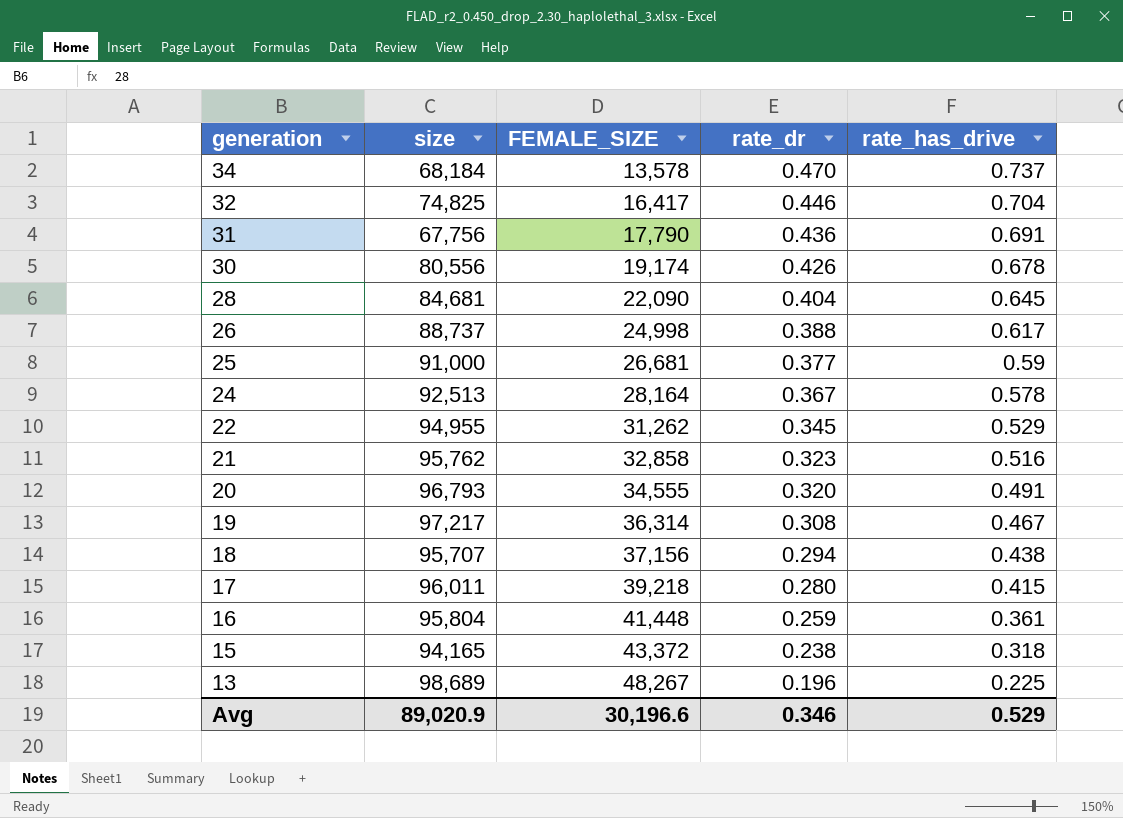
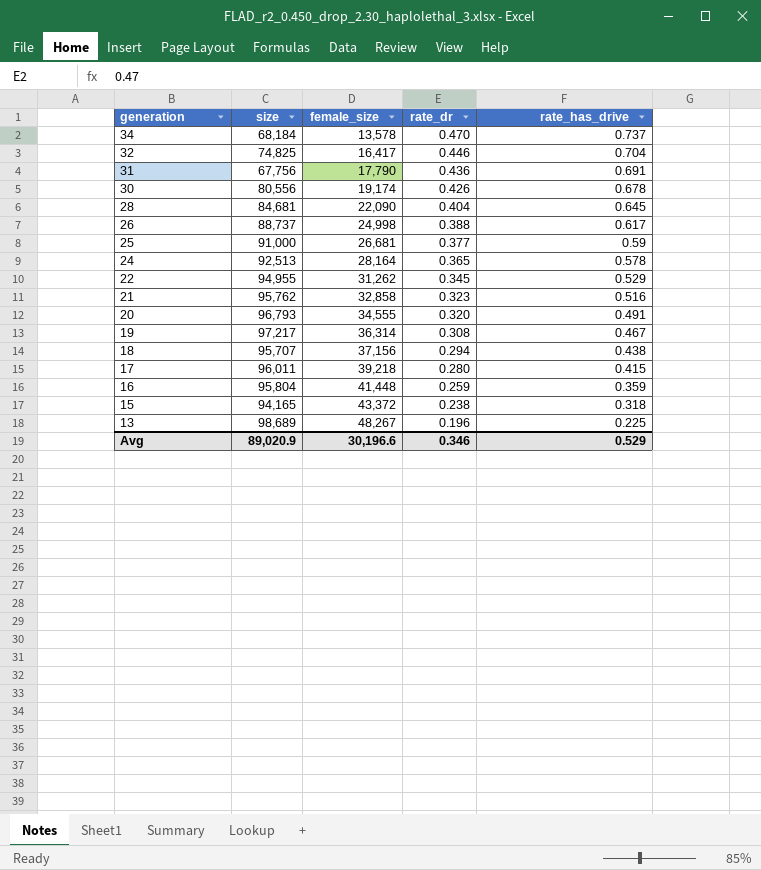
column name: FEMALE_SIZE -> female_size
24 | rate_dr: 0.367 -> 0.365
16 | rate_has_drive: 0.361 -> 0.359

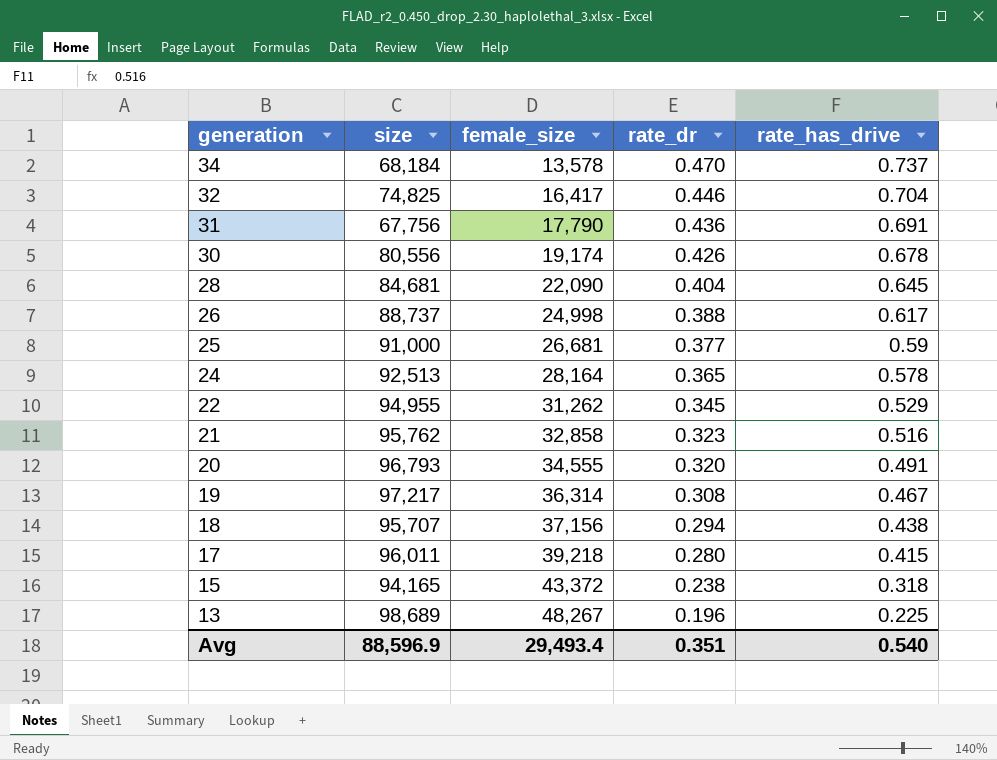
row 16: 95,804 | 41,448 | 0.259 | 0.359 -> none
Avg | size: 89,020.9 -> 88,596.9
Avg | female_size: 30,196.6 -> 29,493.4
Avg | rate_dr: 0.346 -> 0.351
Avg | rate_has_drive: 0.529 -> 0.540

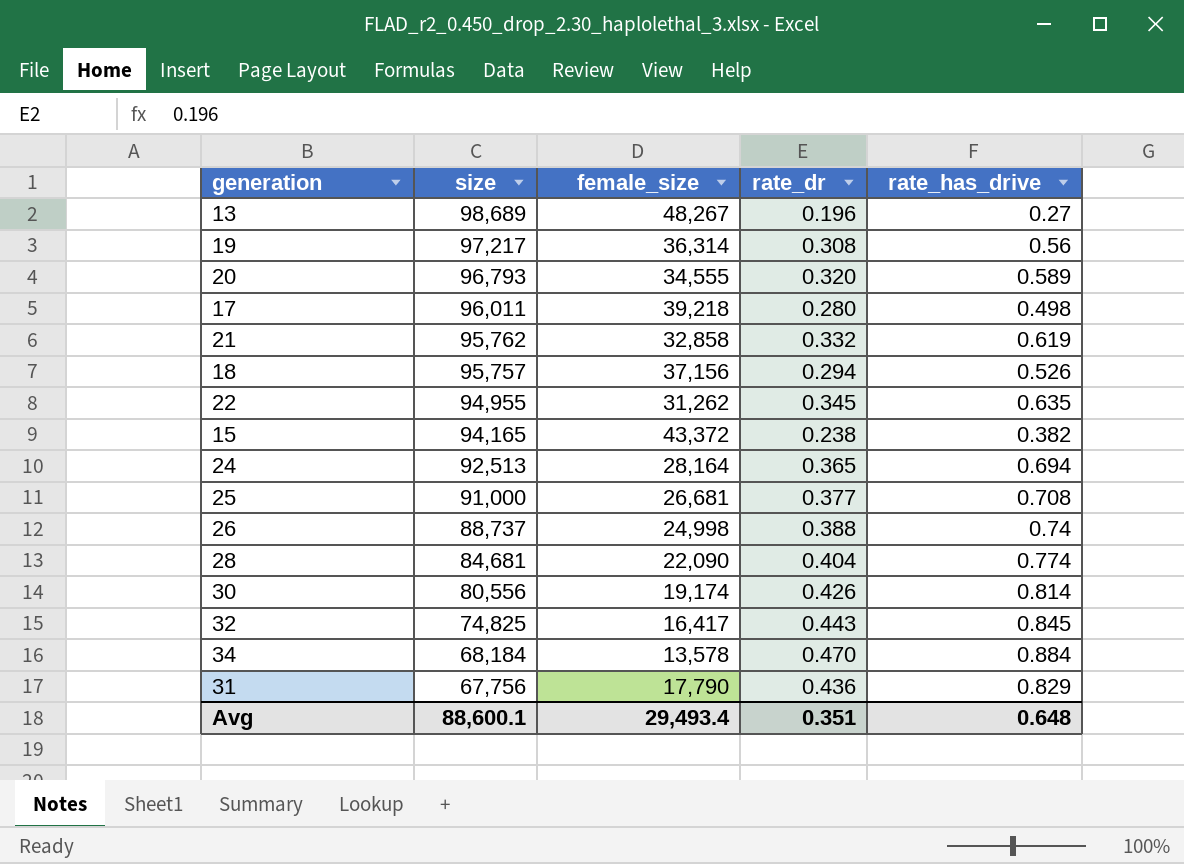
row order: generation descending -> size descending
13 | rate_has_drive: 0.225 -> 0.27
19 | rate_has_drive: 0.467 -> 0.56
20 | rate_has_drive: 0.491 -> 0.589
17 | rate_has_drive: 0.415 -> 0.498
21 | rate_dr: 0.323 -> 0.332
21 | rate_has_drive: 0.516 -> 0.619
18 | size: 95,707 -> 95,757
18 | rate_has_drive: 0.438 -> 0.526
22 | rate_has_drive: 0.529 -> 0.635
15 | rate_has_drive: 0.318 -> 0.382
24 | rate_has_drive: 0.578 -> 0.694
25 | rate_has_drive: 0.59 -> 0.708
26 | rate_has_drive: 0.617 -> 0.74
28 | rate_has_drive: 0.645 -> 0.774
30 | rate_has_drive: 0.678 -> 0.814
32 | rate_dr: 0.446 -> 0.443
32 | rate_has_drive: 0.704 -> 0.845
34 | rate_has_drive: 0.737 -> 0.884
31 | rate_has_drive: 0.691 -> 0.829
Avg | size: 88,596.9 -> 88,600.1
Avg | rate_has_drive: 0.540 -> 0.648

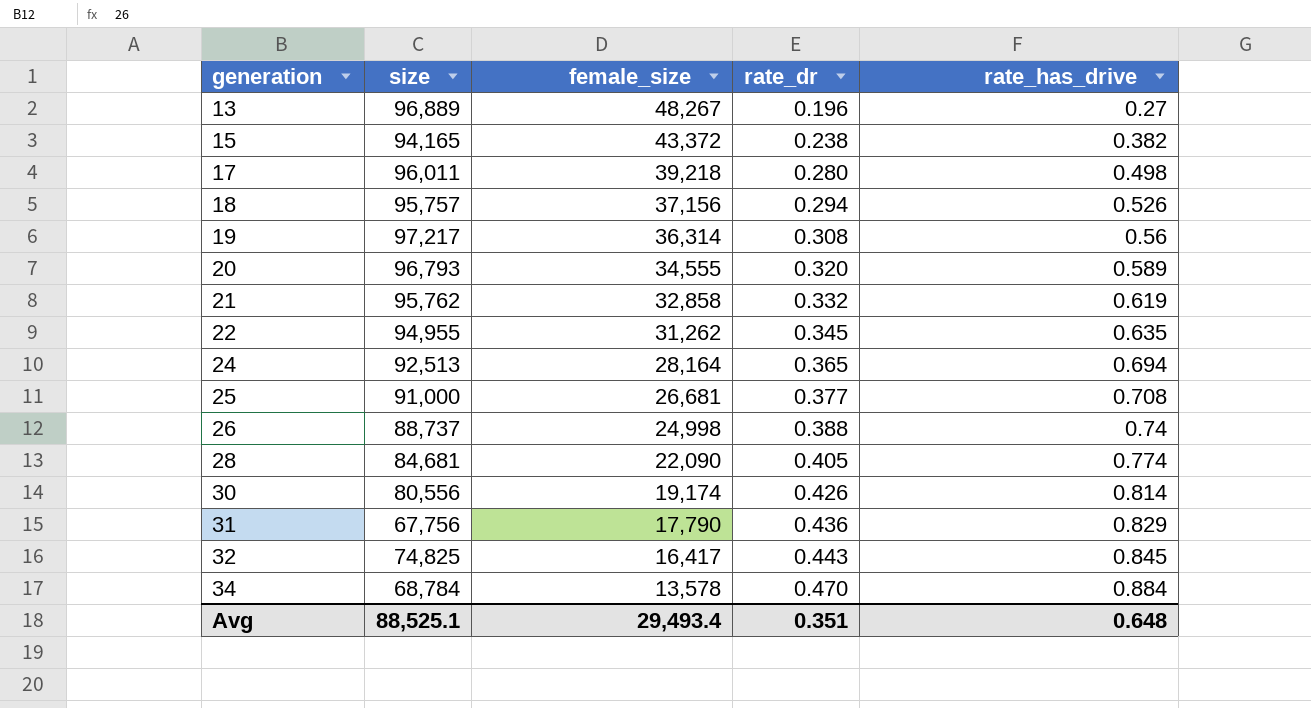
row order: size descending -> generation ascending
13 | size: 98,689 -> 96,889
28 | rate_dr: 0.404 -> 0.405
34 | size: 68,184 -> 68,784
Avg | size: 88,600.1 -> 88,525.1

